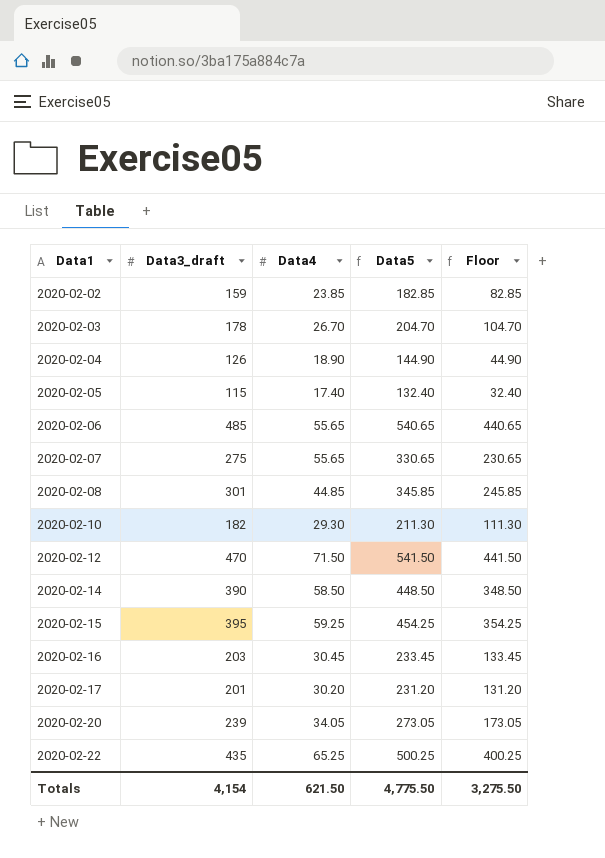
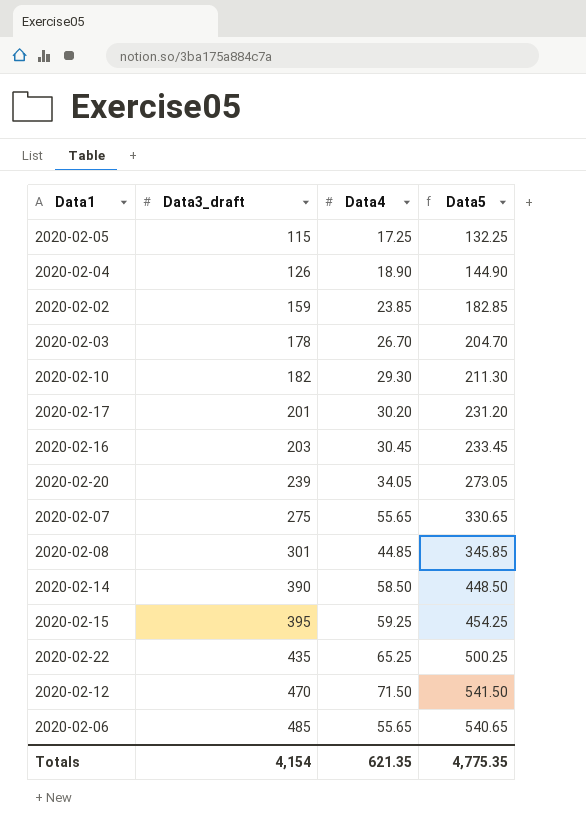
row order: Data1 ascending -> Data3_draft ascending
column Floor | formula: [Data5] - 100 -> none
2020-02-05 | Data4: 17.40 -> 17.25
2020-02-05 | Data5: 132.40 -> 132.25
Totals | Data4: 621.50 -> 621.35
Totals | Data5: 4,775.50 -> 4,775.35

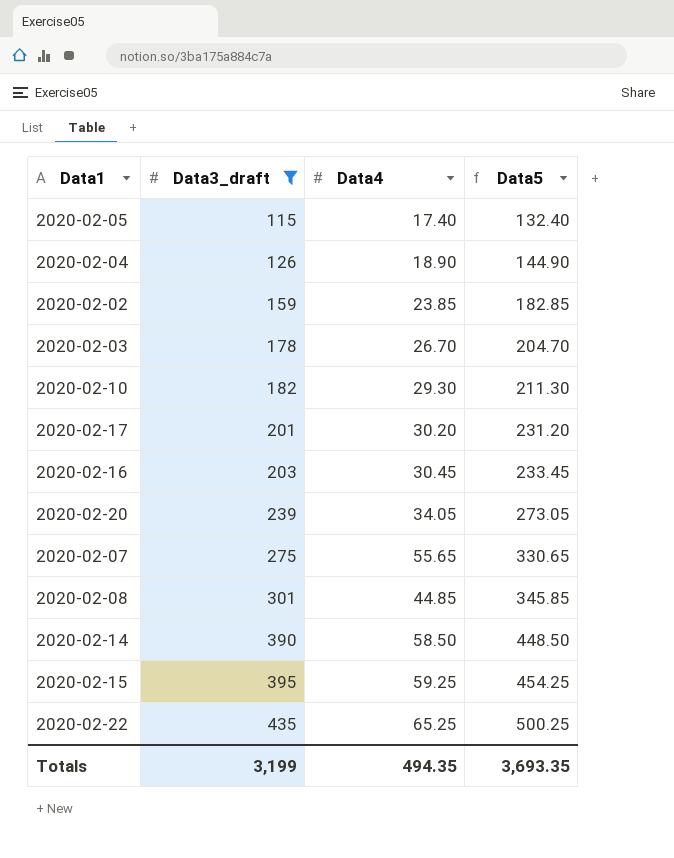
filter: none -> Data3_draft <= 435
2020-02-05 | Data4: 17.25 -> 17.40
2020-02-05 | Data5: 132.25 -> 132.40
Totals | Data3_draft: 4,154 -> 3,199
Totals | Data4: 621.35 -> 494.35
Totals | Data5: 4,775.35 -> 3,693.35

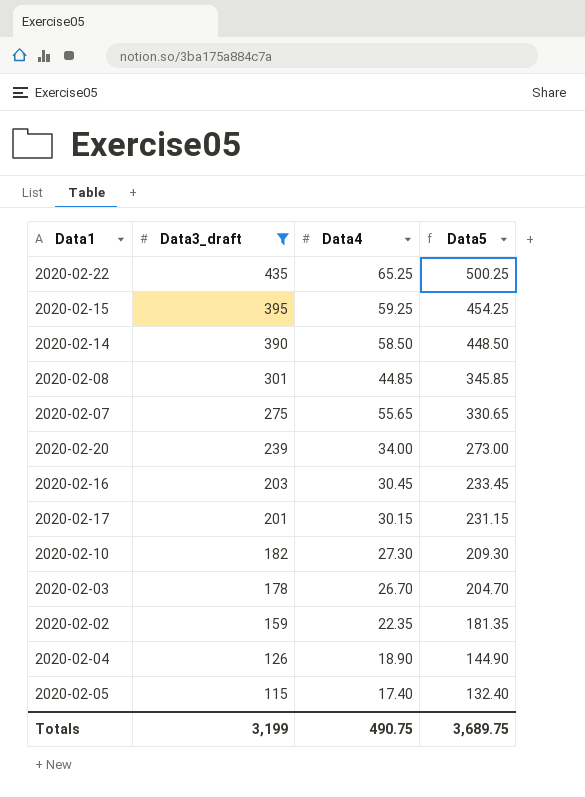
row order: Data3_draft ascending -> Data3_draft descending
2020-02-20 | Data4: 34.05 -> 34.00
2020-02-20 | Data5: 273.05 -> 273.00
2020-02-17 | Data4: 30.20 -> 30.15
2020-02-17 | Data5: 231.20 -> 231.15
2020-02-10 | Data4: 29.30 -> 27.30
2020-02-10 | Data5: 211.30 -> 209.30
2020-02-02 | Data4: 23.85 -> 22.35
2020-02-02 | Data5: 182.85 -> 181.35
Totals | Data4: 494.35 -> 490.75
Totals | Data5: 3,693.35 -> 3,689.75

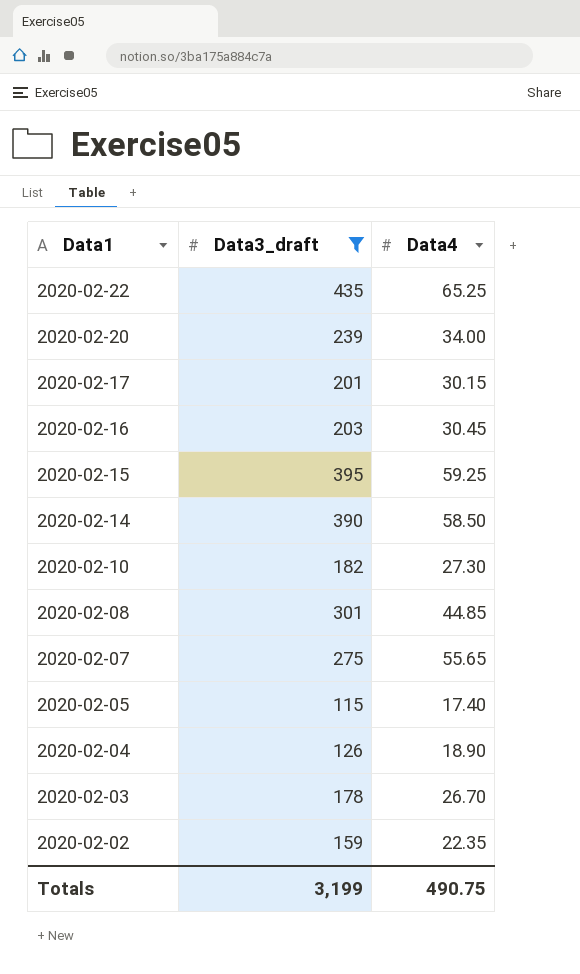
row order: Data3_draft descending -> Data1 descending
column Data5 | formula: [Data3_draft] + [Data4] -> none

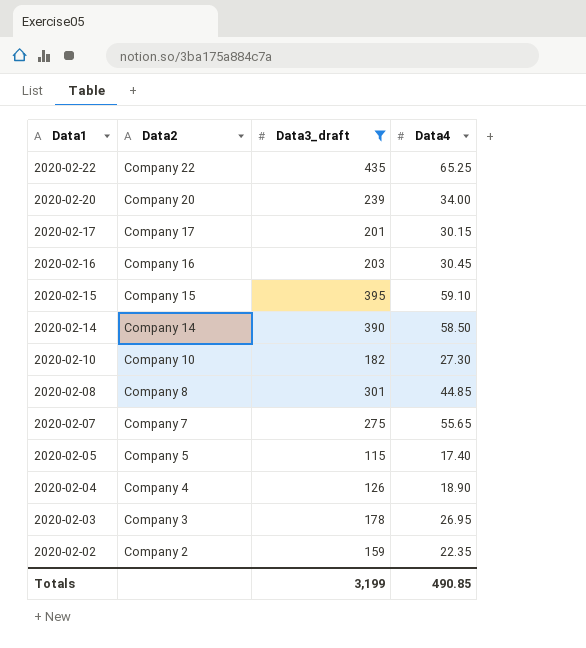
column Data2 | position: none -> 2
2020-02-15 | Data4: 59.25 -> 59.10
2020-02-03 | Data4: 26.70 -> 26.95
Totals | Data4: 490.75 -> 490.85

